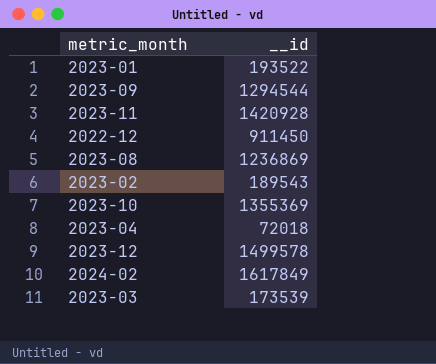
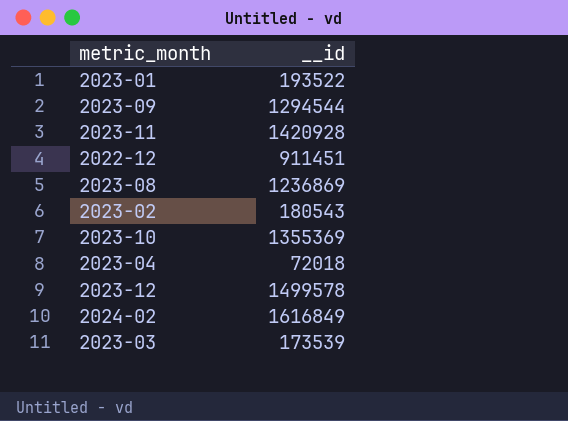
2022-12 | __id: 911450 -> 911451
2023-02 | __id: 189543 -> 180543
2024-02 | __id: 1617849 -> 1616849

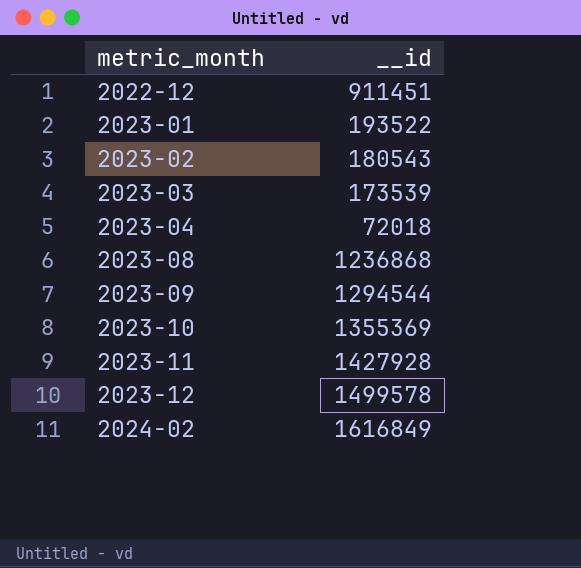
row order: none -> metric_month ascending
2023-08 | __id: 1236869 -> 1236868
2023-11 | __id: 1420928 -> 1427928

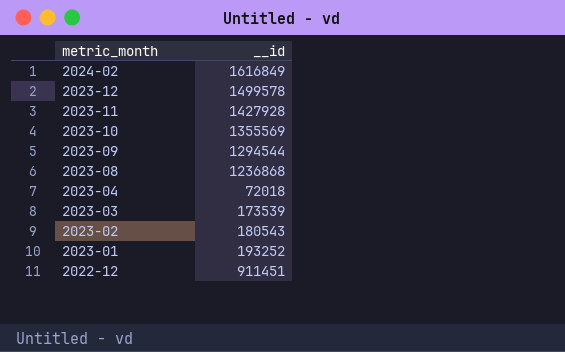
row order: metric_month ascending -> metric_month descending
2023-10 | __id: 1355369 -> 1355569
2023-01 | __id: 193522 -> 193252

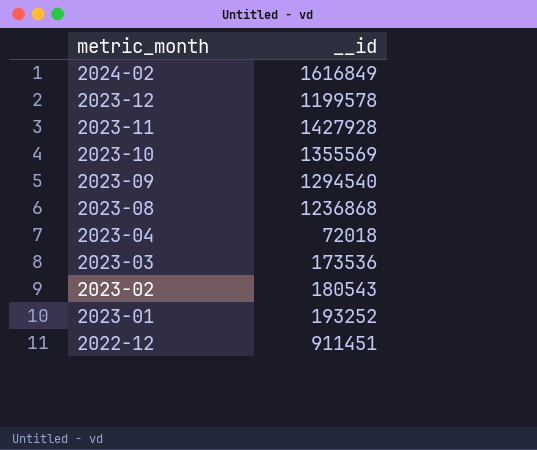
2023-12 | __id: 1499578 -> 1199578
2023-09 | __id: 1294544 -> 1294540
2023-03 | __id: 173539 -> 173536

